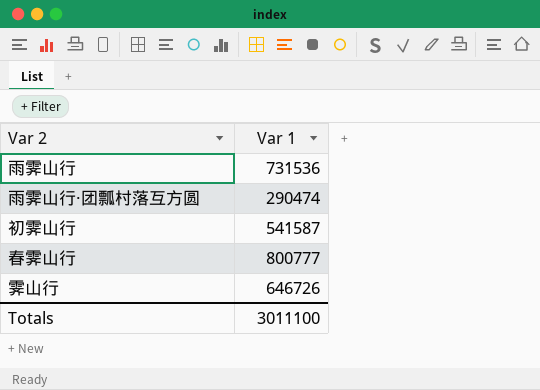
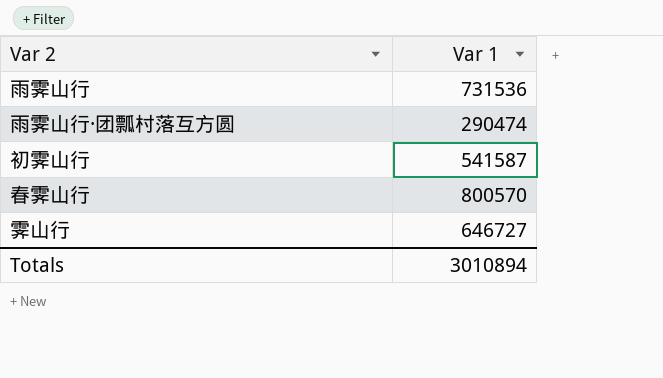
春霁山行 | Var 1: 800777 -> 800570
霁山行 | Var 1: 646726 -> 646727
Totals | Var 1: 3011100 -> 3010894

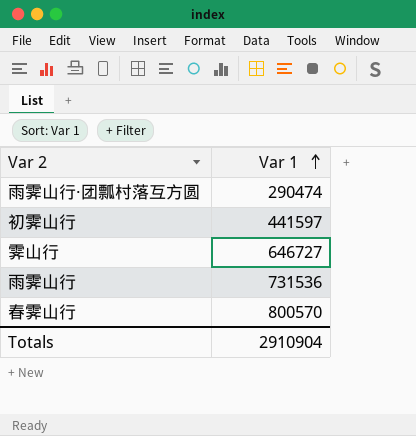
row order: none -> Var 1 ascending
初霁山行 | Var 1: 541587 -> 441597
Totals | Var 1: 3010894 -> 2910904

